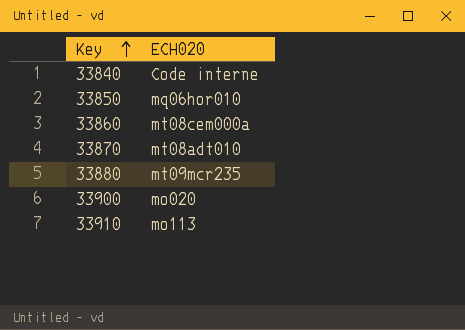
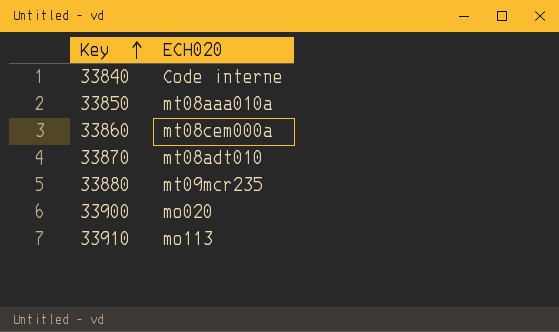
33850 | ECH020: mq06hor010 -> mt08aaa010a

